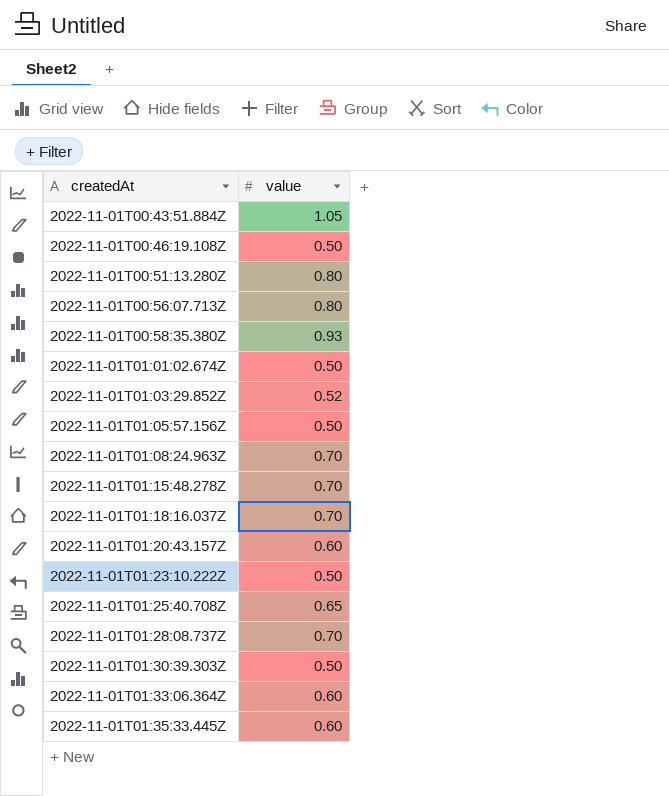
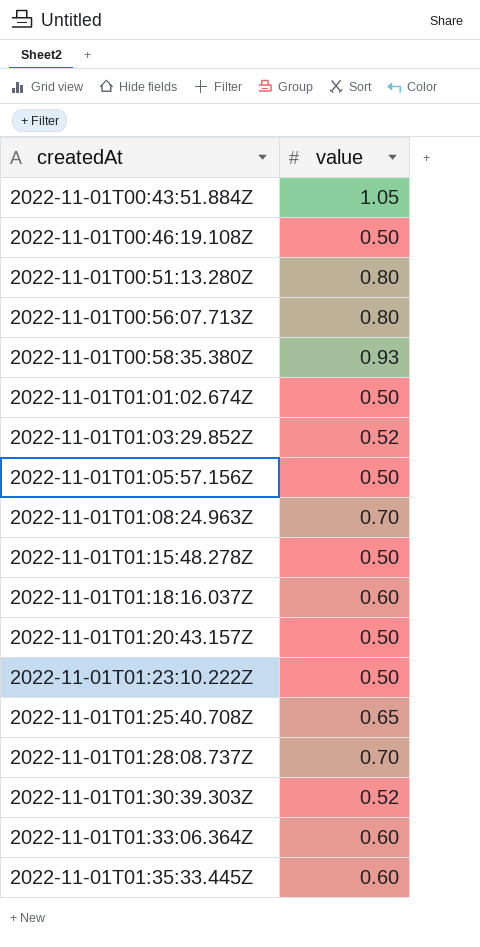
2022-11-01T01:15:48.278Z | value: 0.70 -> 0.50
2022-11-01T01:18:16.037Z | value: 0.70 -> 0.60
2022-11-01T01:20:43.157Z | value: 0.60 -> 0.50
2022-11-01T01:30:39.303Z | value: 0.50 -> 0.52

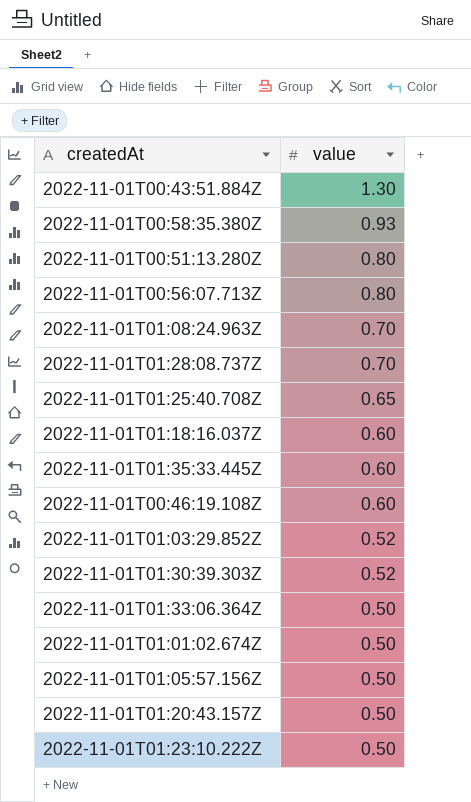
row order: createdAt ascending -> value descending
row 2022-11-01T01:15:48.278Z: 0.50 -> none
2022-11-01T00:43:51.884Z | value: 1.05 -> 1.30
2022-11-01T00:46:19.108Z | value: 0.50 -> 0.60
2022-11-01T01:33:06.364Z | value: 0.60 -> 0.50

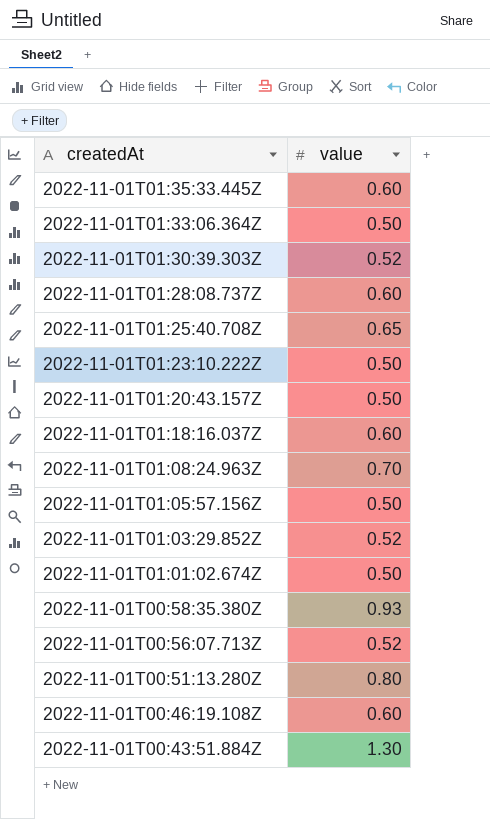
row order: value descending -> createdAt descending
2022-11-01T01:28:08.737Z | value: 0.70 -> 0.60
2022-11-01T00:56:07.713Z | value: 0.80 -> 0.52

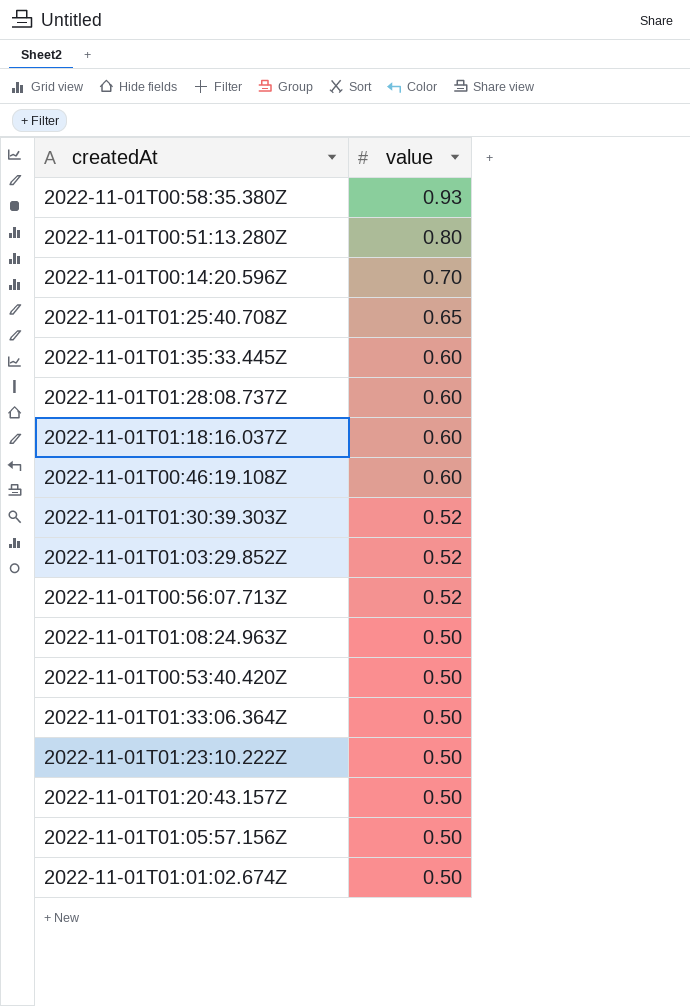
row order: createdAt descending -> value descending
row 2022-11-01T00:43:51.884Z: 1.30 -> none
row 2022-11-01T00:14:20.596Z: none -> 0.70
2022-11-01T01:08:24.963Z | value: 0.70 -> 0.50
row 2022-11-01T00:53:40.420Z: none -> 0.50

